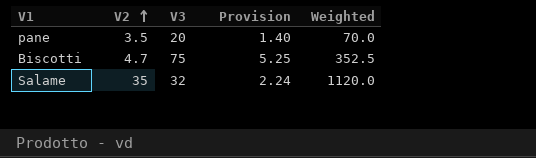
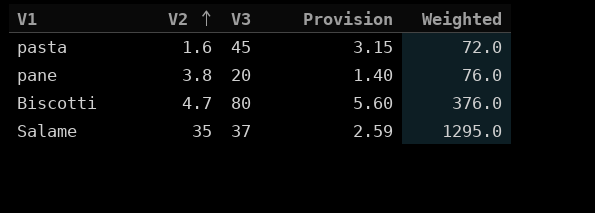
row pasta: none -> 1.6 | 45 | 3.15 | 72.0
pane | V2: 3.5 -> 3.8
pane | Weighted: 70.0 -> 76.0
Biscotti | V3: 75 -> 80
Biscotti | Provision: 5.25 -> 5.60
Biscotti | Weighted: 352.5 -> 376.0
Salame | V3: 32 -> 37
Salame | Provision: 2.24 -> 2.59
Salame | Weighted: 1120.0 -> 1295.0

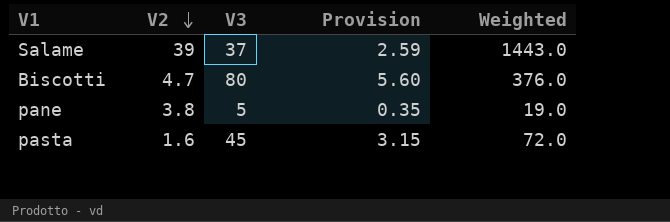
row order: V2 ascending -> V2 descending
Salame | V2: 35 -> 39
Salame | Weighted: 1295.0 -> 1443.0
pane | V3: 20 -> 5
pane | Provision: 1.40 -> 0.35
pane | Weighted: 76.0 -> 19.0

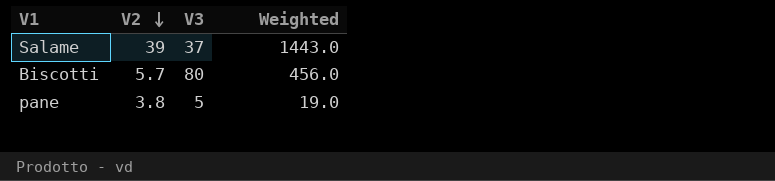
column Provision | formula: [V3] * 0.07 -> none
row pasta: 1.6 | 45 | 3.15 | 72.0 -> none
Biscotti | V2: 4.7 -> 5.7
Biscotti | Weighted: 376.0 -> 456.0

